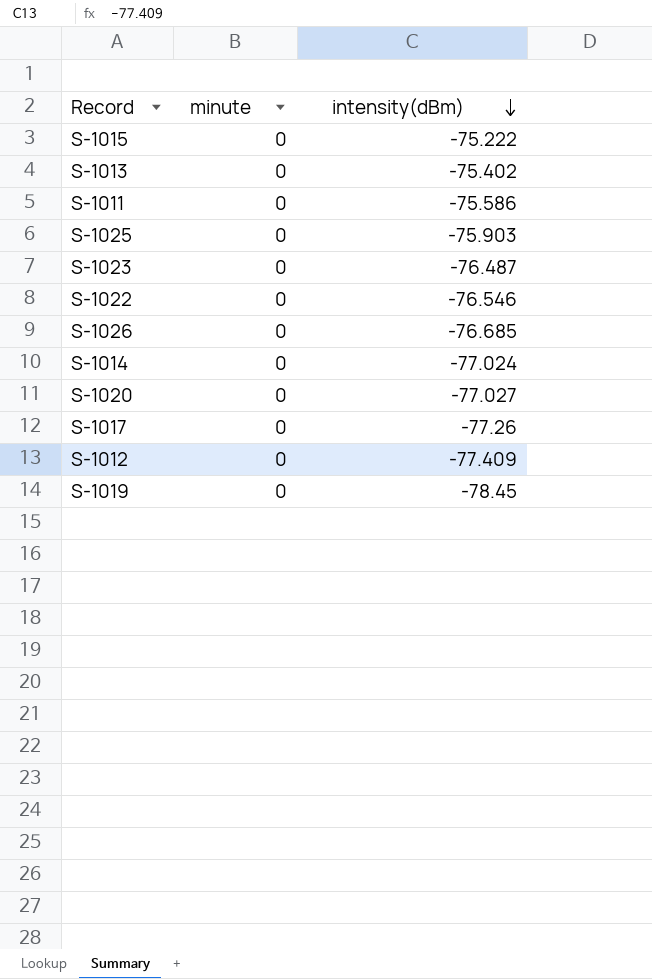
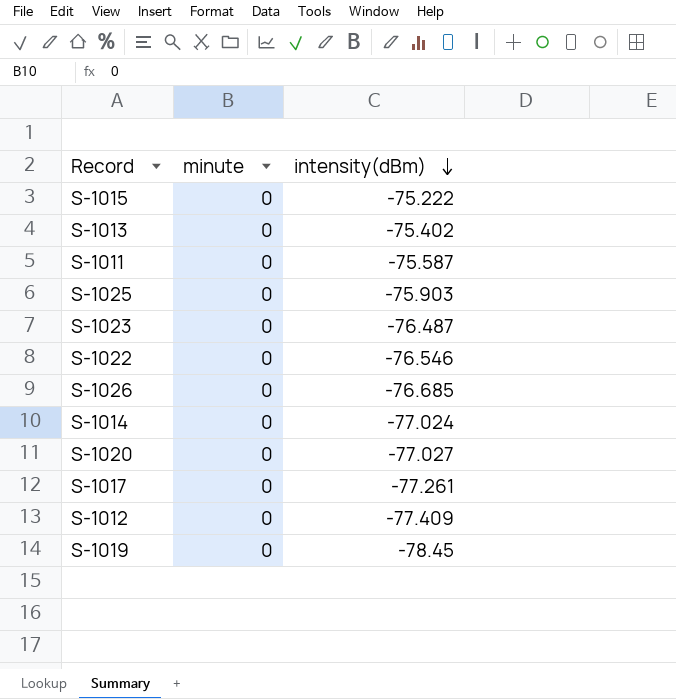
S-1011 | intensity(dBm): -75.586 -> -75.587
S-1017 | intensity(dBm): -77.26 -> -77.261

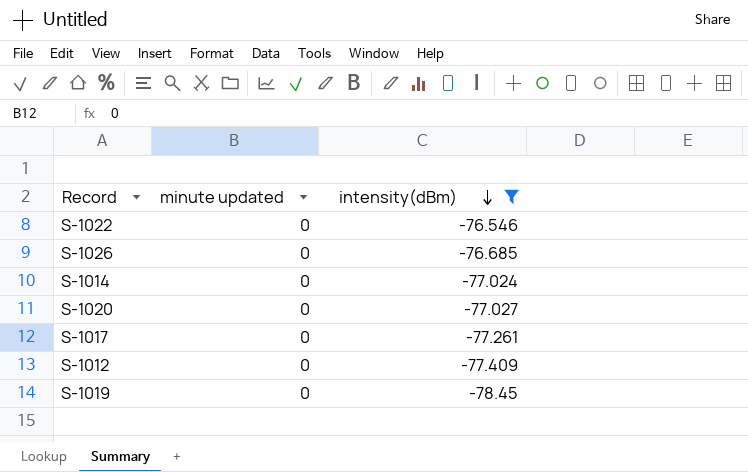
filter: none -> intensity(dBm) <= -76.546
column name: minute -> minute updated

